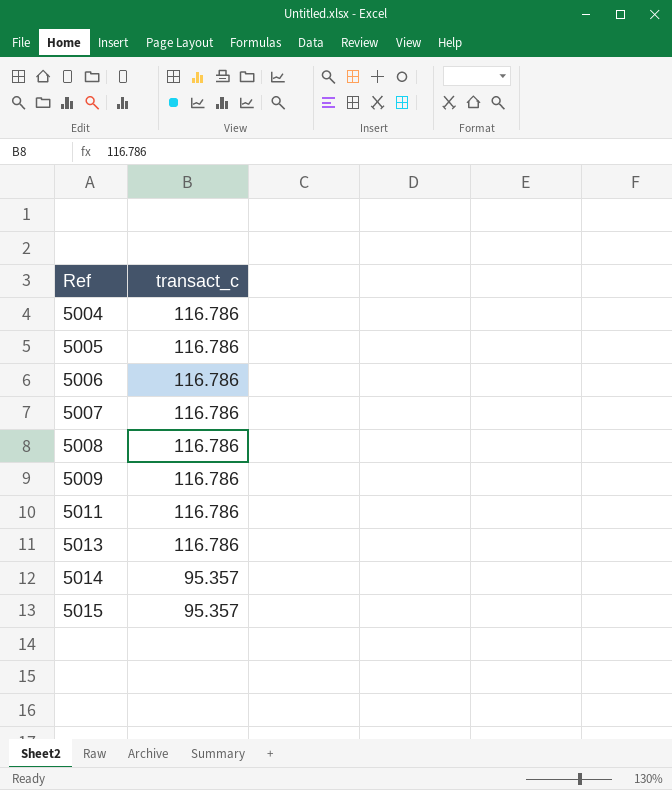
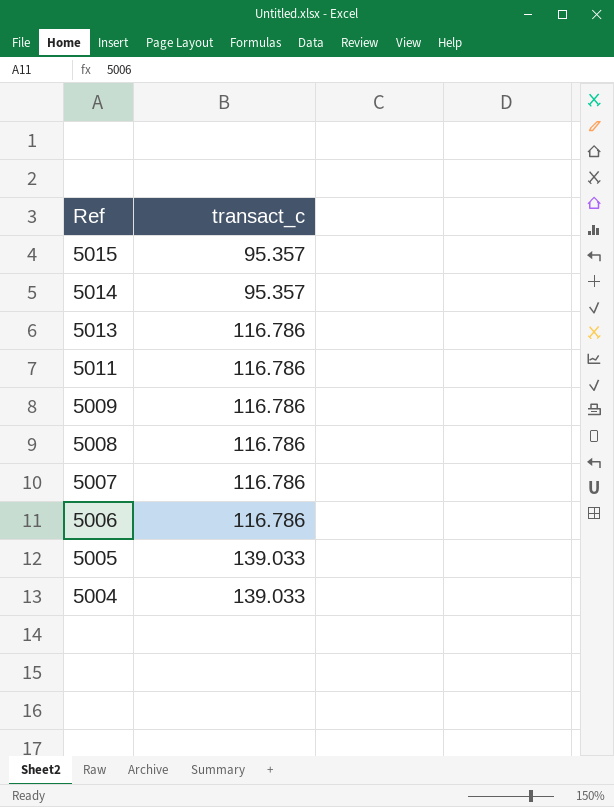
row order: Ref ascending -> Ref descending
5005 | transact_c: 116.786 -> 139.033
5004 | transact_c: 116.786 -> 139.033

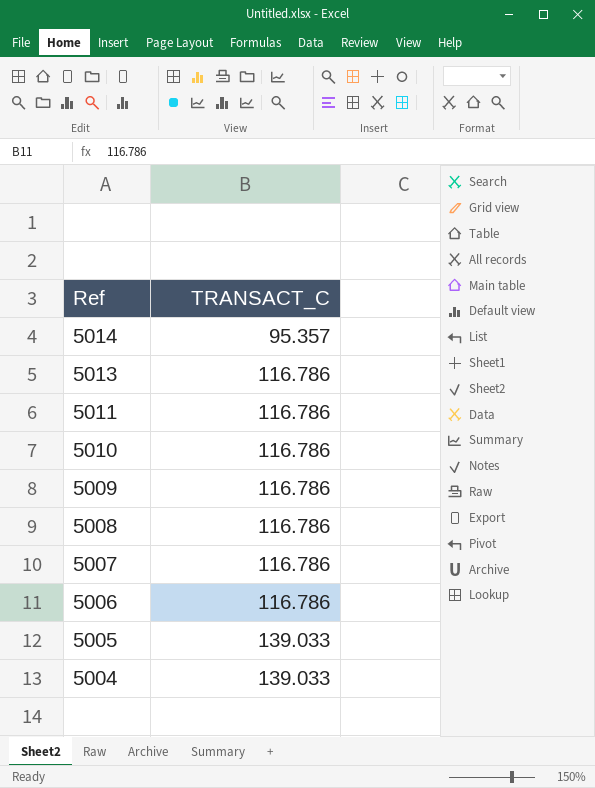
column name: transact_c -> TRANSACT_C
row 5015: 95.357 -> none
row 5010: none -> 116.786

